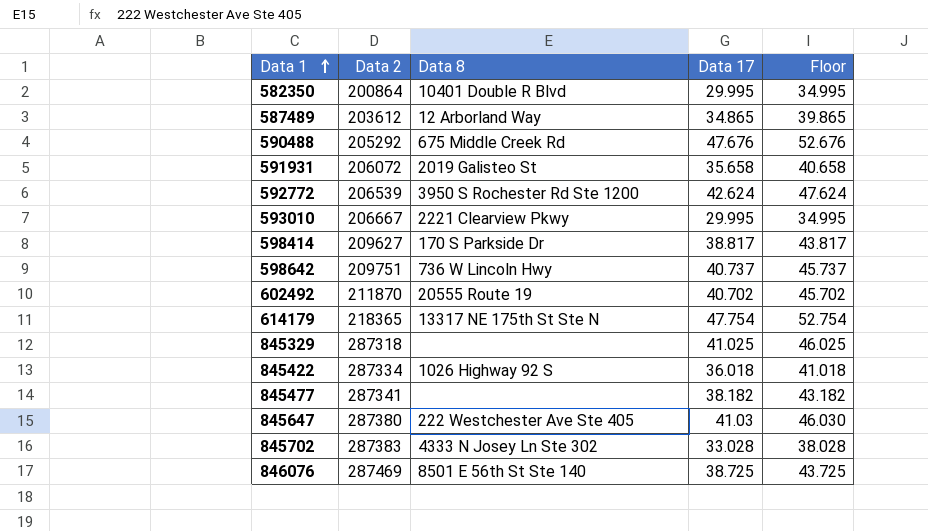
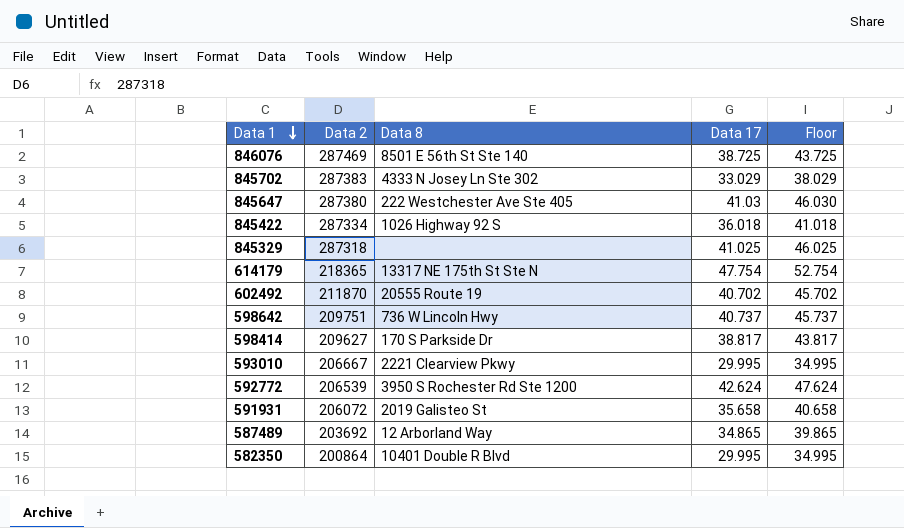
row order: Data 1 ascending -> Data 1 descending
row 590488: 205292 | 675 Middle Creek Rd | 47.676 | 52.676 -> none
row 845477: 287341 | none | 38.182 | 43.182 -> none
845702 | Data 17: 33.028 -> 33.029
845702 | Floor: 38.028 -> 38.029
587489 | Data 2: 203612 -> 203692

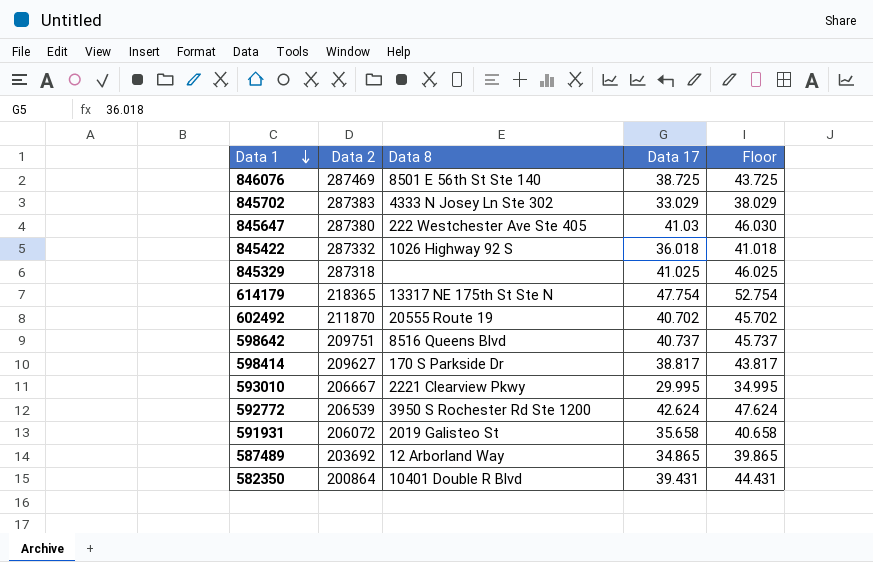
845422 | Data 2: 287334 -> 287332
598642 | Data 8: 736 W Lincoln Hwy -> 8516 Queens Blvd
582350 | Data 17: 29.995 -> 39.431
582350 | Floor: 34.995 -> 44.431

